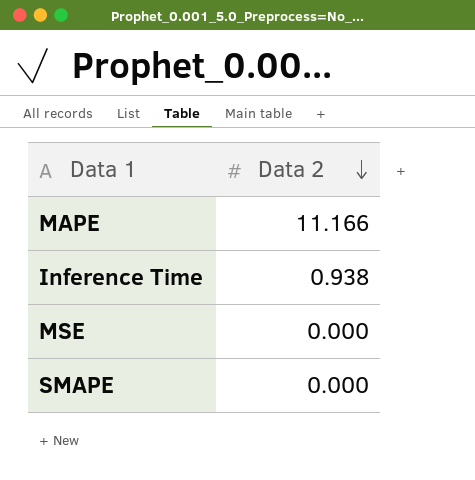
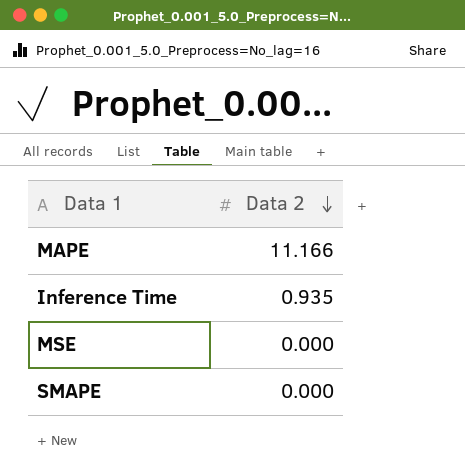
Inference Time | Data 2: 0.938 -> 0.935

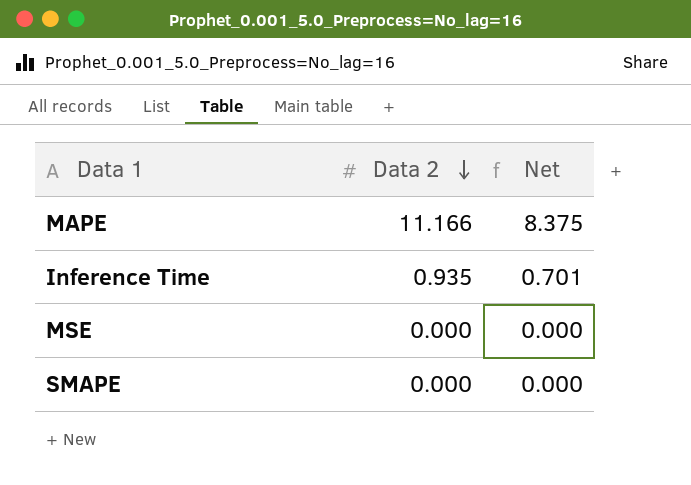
column Net | formula: none -> [Data 2] * 0.75

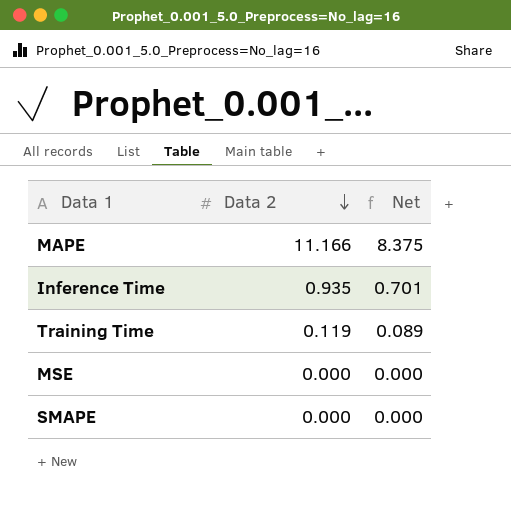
row Training Time: none -> 0.119 | 0.089

